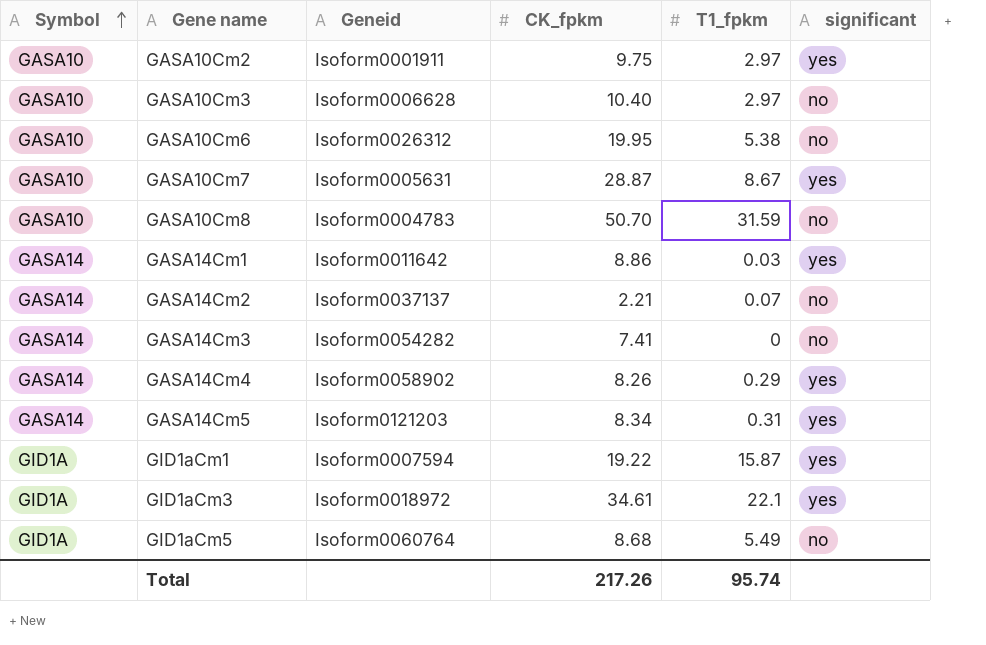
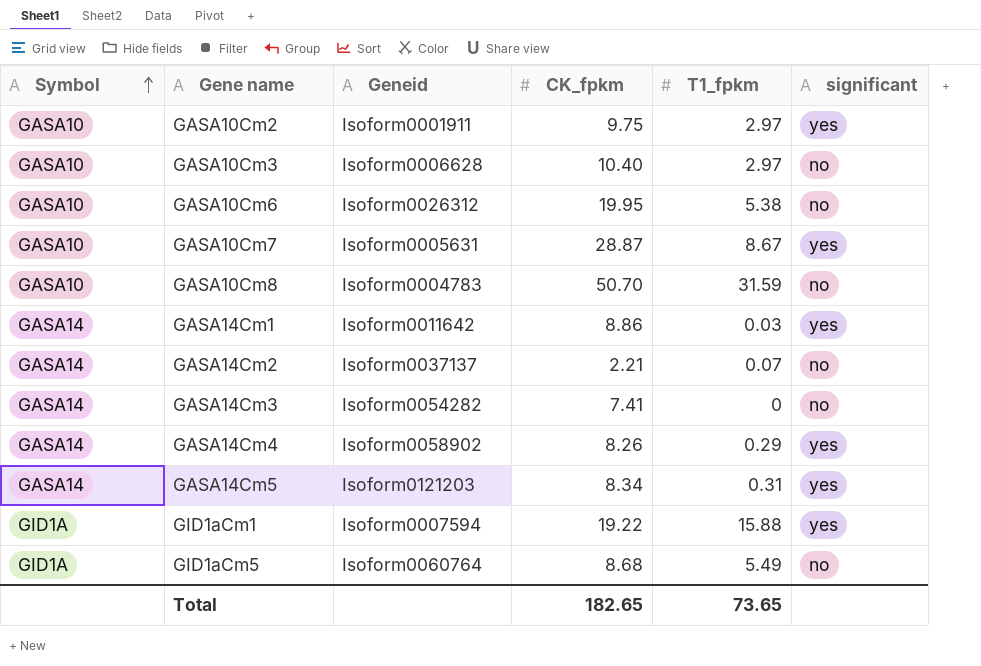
row GID1aCm3: GID1A | Isoform0018972 | 34.61 | 22.1 | yes -> none
GID1aCm1 | T1_fpkm: 15.87 -> 15.88
Total | CK_fpkm: 217.26 -> 182.65
Total | T1_fpkm: 95.74 -> 73.65

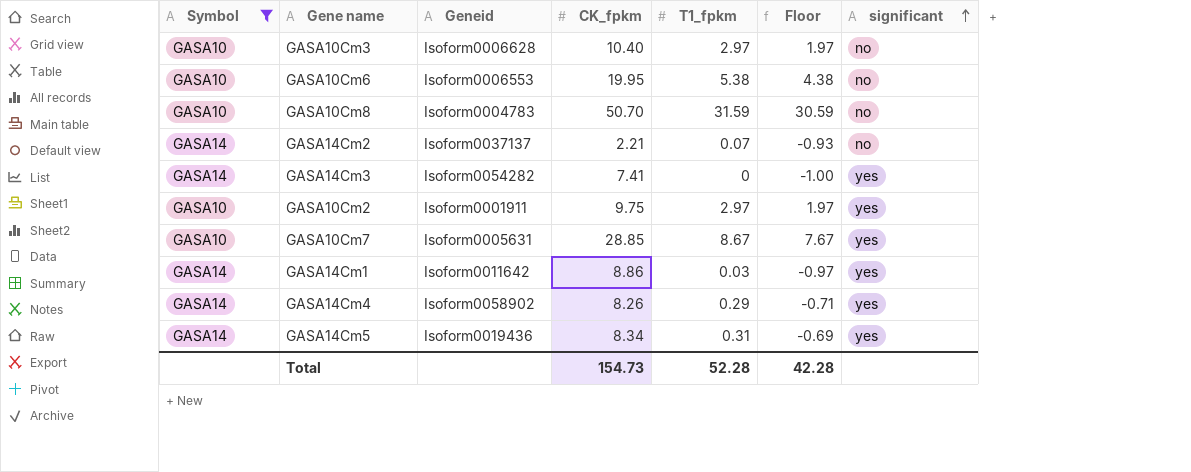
filter: none -> Symbol != GID1A
row order: Symbol ascending -> significant ascending
column Floor | formula: none -> [T1_fpkm] - 1
GASA10Cm6 | Geneid: Isoform0026312 -> Isoform0006553
GASA14Cm3 | significant: no -> yes
GASA10Cm7 | CK_fpkm: 28.87 -> 28.85
GASA14Cm5 | Geneid: Isoform0121203 -> Isoform0019436
Total | CK_fpkm: 182.65 -> 154.73
Total | T1_fpkm: 73.65 -> 52.28

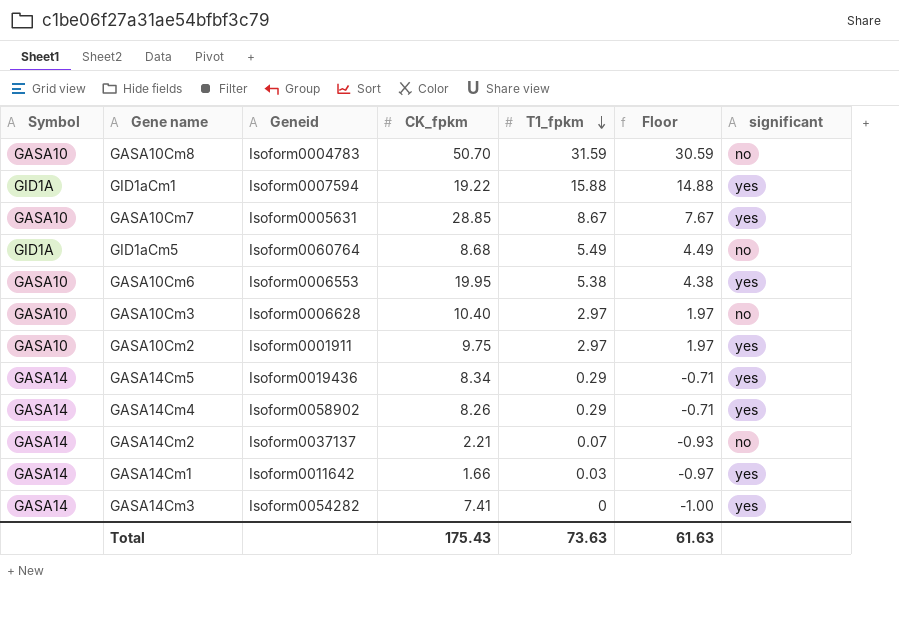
filter: Symbol != GID1A -> none
row order: significant ascending -> T1_fpkm descending
GASA10Cm6 | significant: no -> yes
GASA14Cm5 | T1_fpkm: 0.31 -> 0.29
GASA14Cm5 | Floor: -0.69 -> -0.71
GASA14Cm1 | CK_fpkm: 8.86 -> 1.66
Total | CK_fpkm: 154.73 -> 175.43
Total | T1_fpkm: 52.28 -> 73.63
Total | Floor: 42.28 -> 61.63

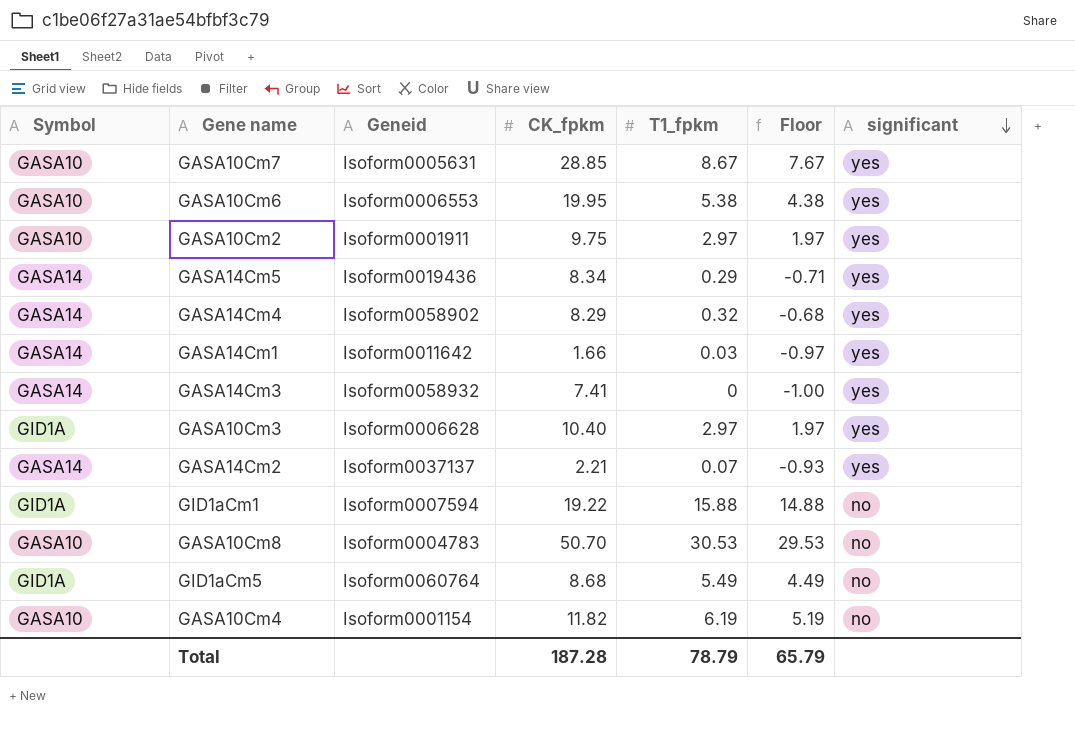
row order: T1_fpkm descending -> significant descending
GASA14Cm4 | CK_fpkm: 8.26 -> 8.29
GASA14Cm4 | T1_fpkm: 0.29 -> 0.32
GASA14Cm4 | Floor: -0.71 -> -0.68
GASA14Cm3 | Geneid: Isoform0054282 -> Isoform0058932
GASA10Cm3 | Symbol: GASA10 -> GID1A
GASA10Cm3 | significant: no -> yes
GASA14Cm2 | significant: no -> yes
GID1aCm1 | significant: yes -> no
GASA10Cm8 | T1_fpkm: 31.59 -> 30.53
GASA10Cm8 | Floor: 30.59 -> 29.53
row GASA10Cm4: none -> GASA10 | Isoform0001154 | 11.82 | 6.19 | 5.19 | no
Total | CK_fpkm: 175.43 -> 187.28
Total | T1_fpkm: 73.63 -> 78.79
Total | Floor: 61.63 -> 65.79

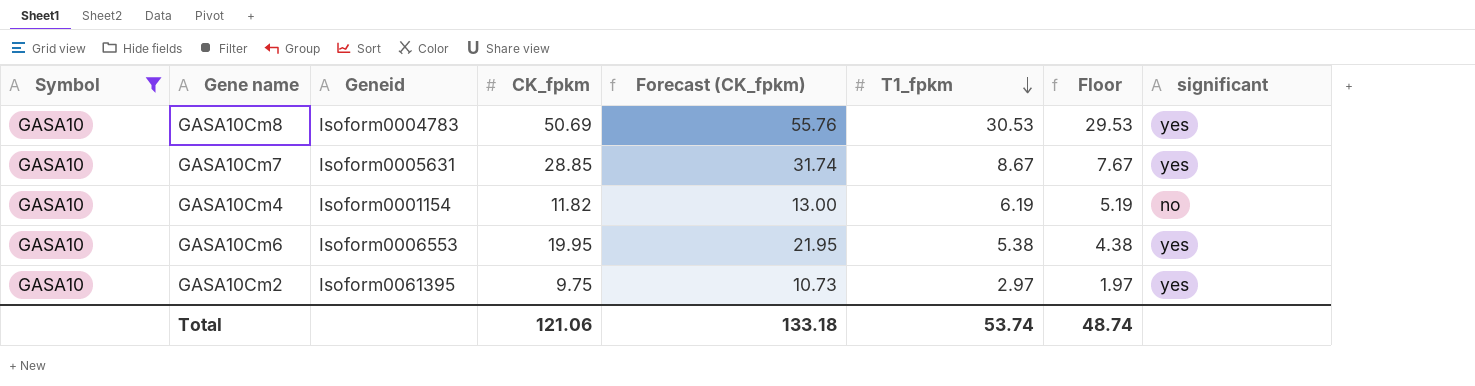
filter: none -> Symbol = GASA10
row order: significant descending -> T1_fpkm descending
column Forecast (CK_fpkm) | formula: none -> [CK_fpkm] * 1.1
GASA10Cm8 | CK_fpkm: 50.70 -> 50.69
GASA10Cm8 | significant: no -> yes
GASA10Cm2 | Geneid: Isoform0001911 -> Isoform0061395
Total | CK_fpkm: 187.28 -> 121.06
Total | T1_fpkm: 78.79 -> 53.74
Total | Floor: 65.79 -> 48.74

